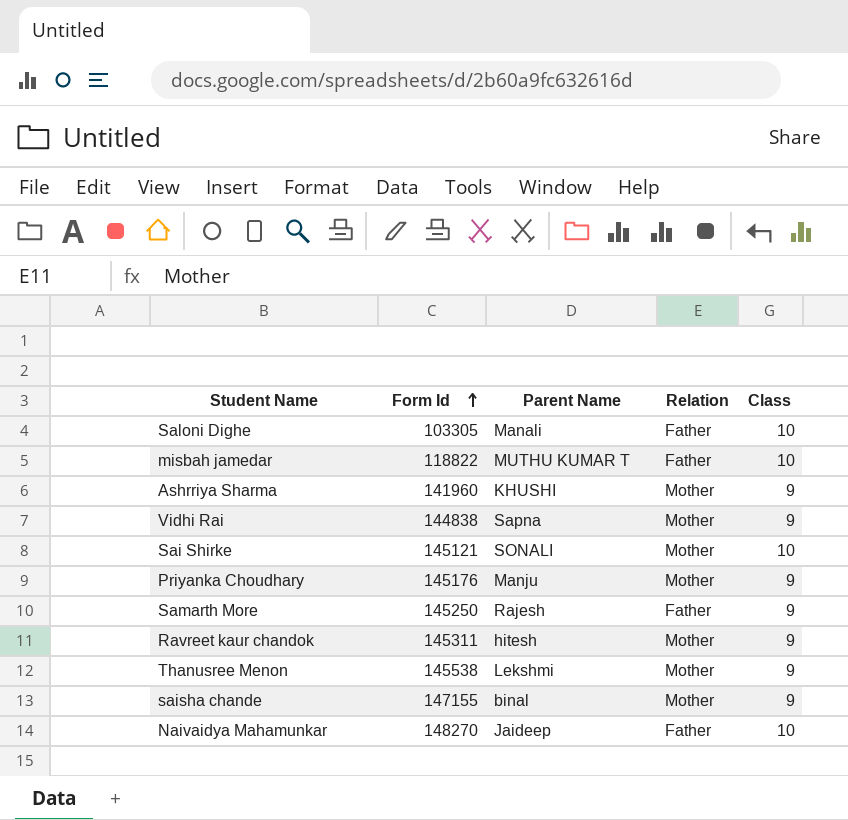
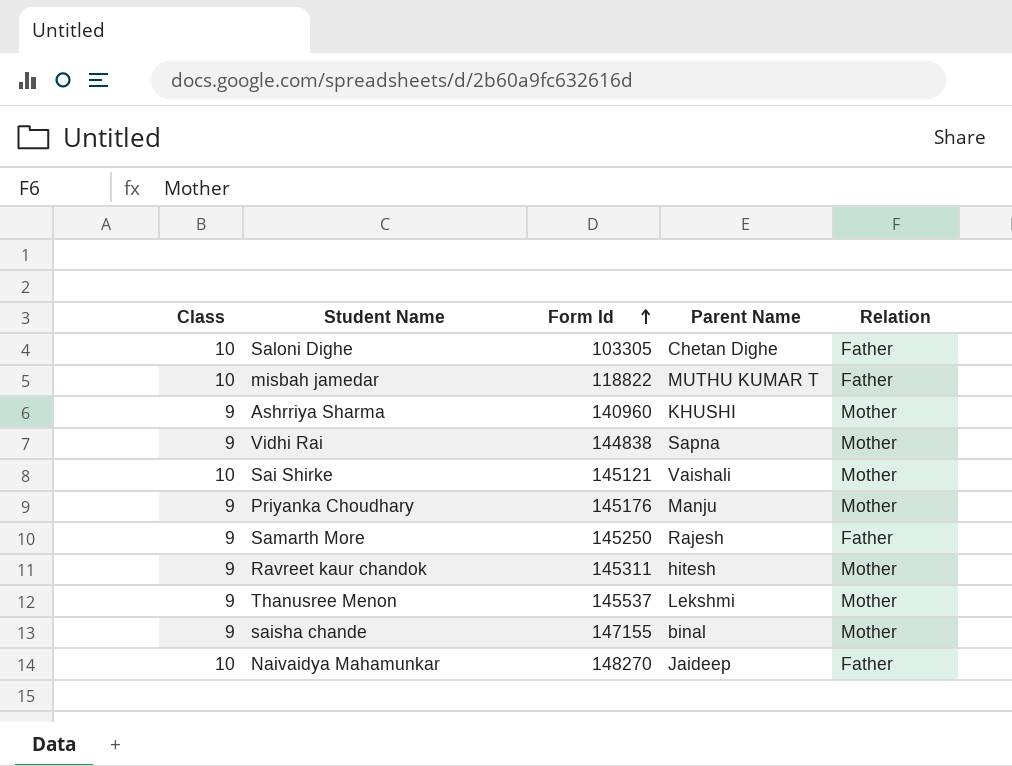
column Class | position: 5 -> 1
Saloni Dighe | Parent Name: Manali -> Chetan Dighe
Ashrriya Sharma | Form Id: 141960 -> 140960
Sai Shirke | Parent Name: SONALI -> Vaishali
Thanusree Menon | Form Id: 145538 -> 145537

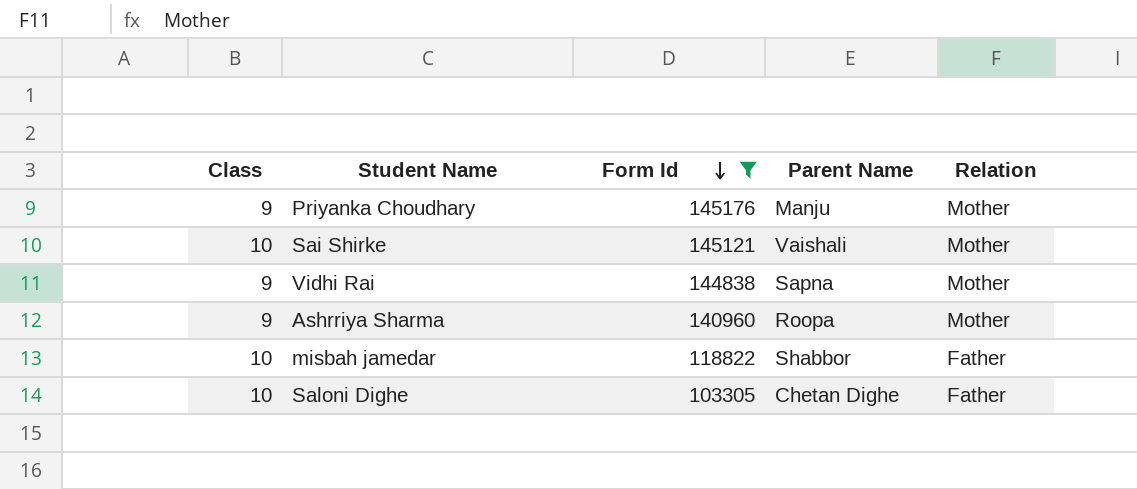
filter: none -> Form Id <= 145176
row order: Form Id ascending -> Form Id descending
Ashrriya Sharma | Parent Name: KHUSHI -> Roopa
misbah jamedar | Parent Name: MUTHU KUMAR T -> Shabbor

